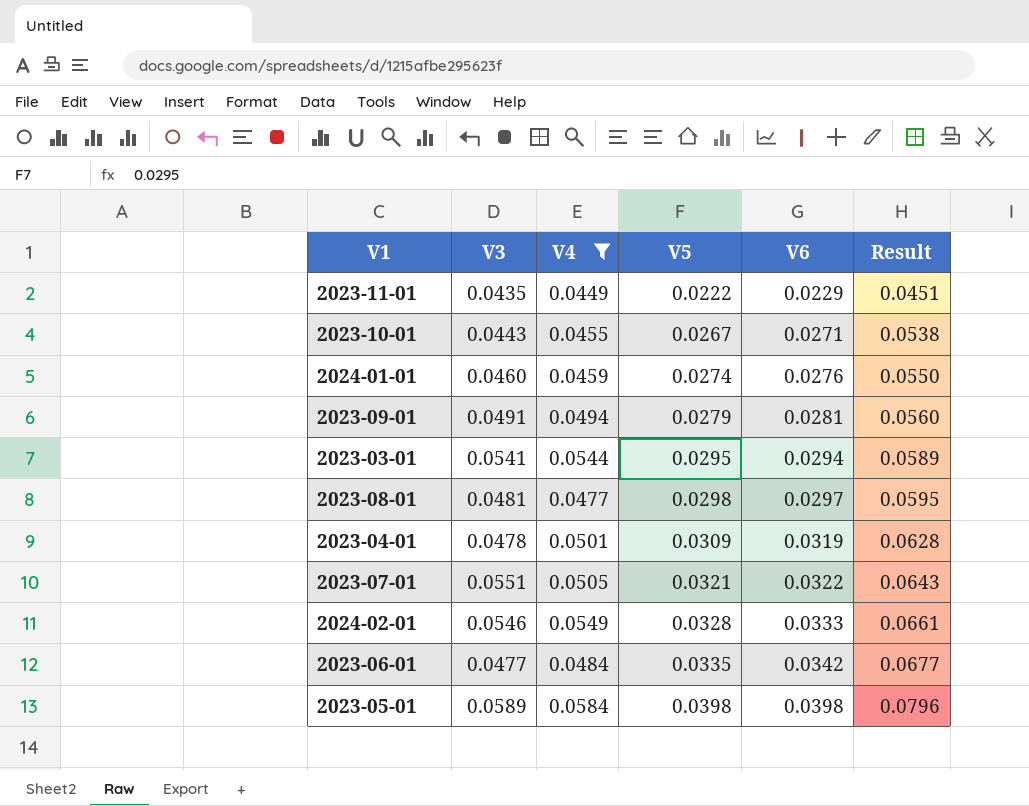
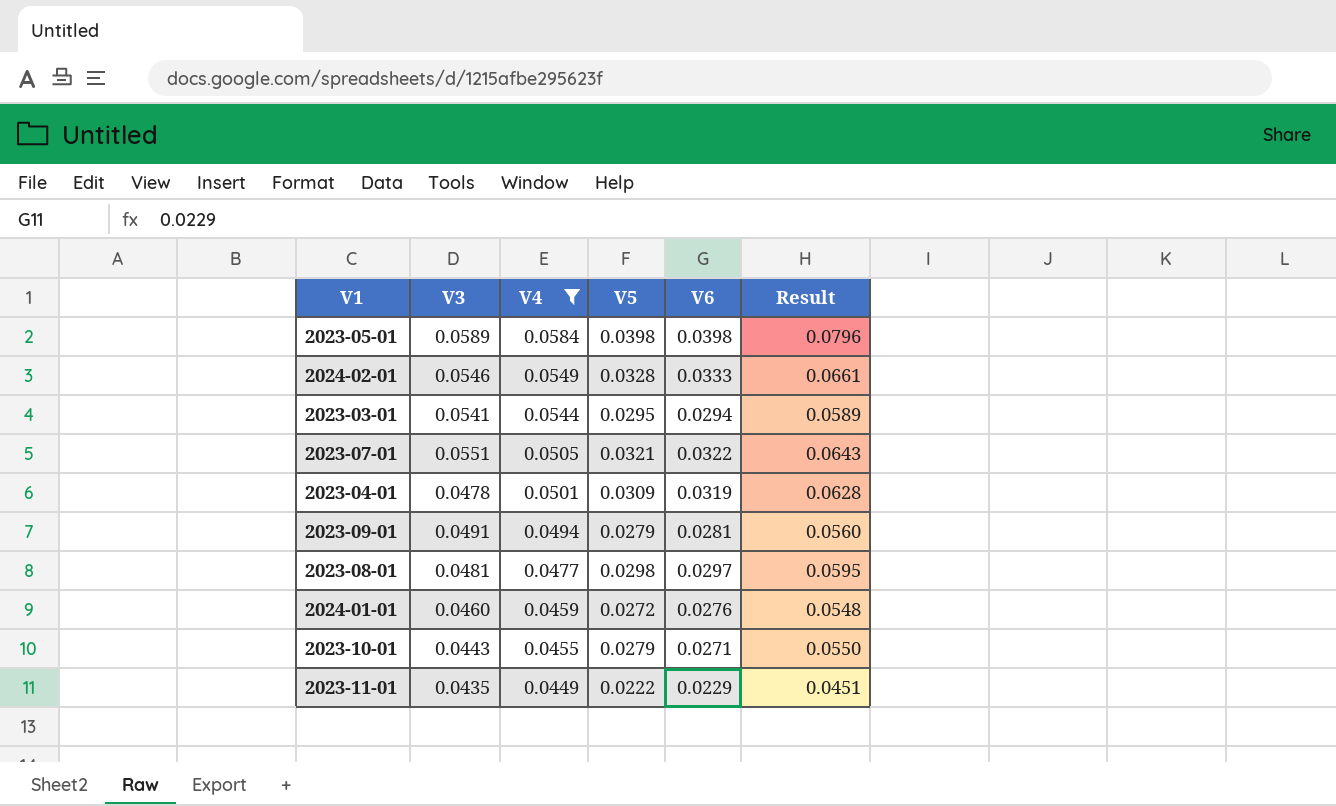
row order: V5 ascending -> V4 descending
row 2023-06-01: 0.0477 | 0.0484 | 0.0335 | 0.0342 | 0.0677 -> none
2024-01-01 | V5: 0.0274 -> 0.0272
2024-01-01 | Result: 0.0550 -> 0.0548
2023-10-01 | V5: 0.0267 -> 0.0279
2023-10-01 | Result: 0.0538 -> 0.0550

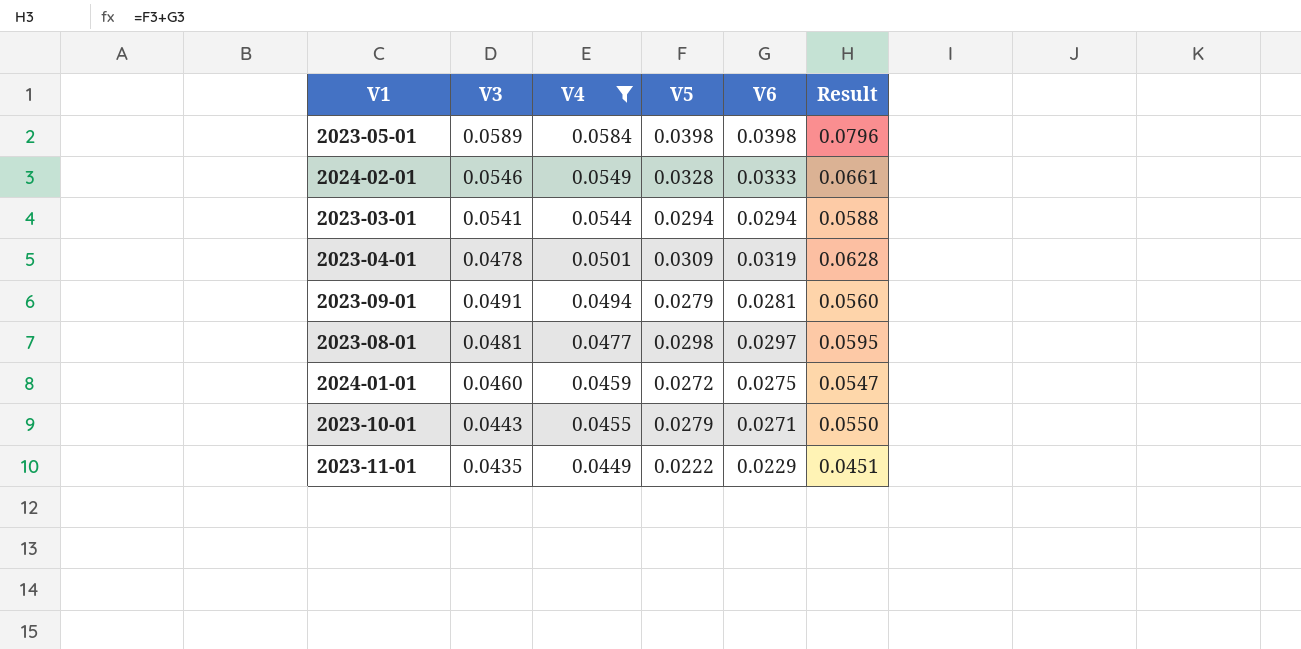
row 2023-07-01: 0.0551 | 0.0505 | 0.0321 | 0.0322 | 0.0643 -> none
2023-03-01 | V5: 0.0295 -> 0.0294
2023-03-01 | Result: 0.0589 -> 0.0588
2024-01-01 | V6: 0.0276 -> 0.0275
2024-01-01 | Result: 0.0548 -> 0.0547

